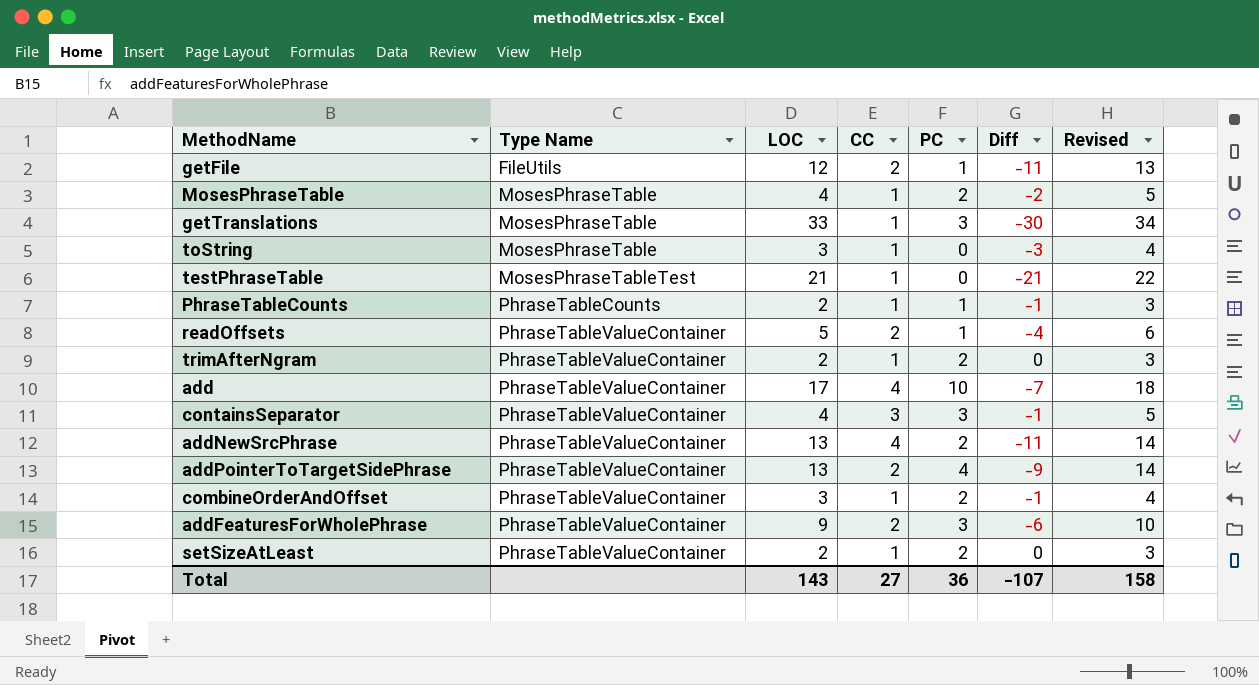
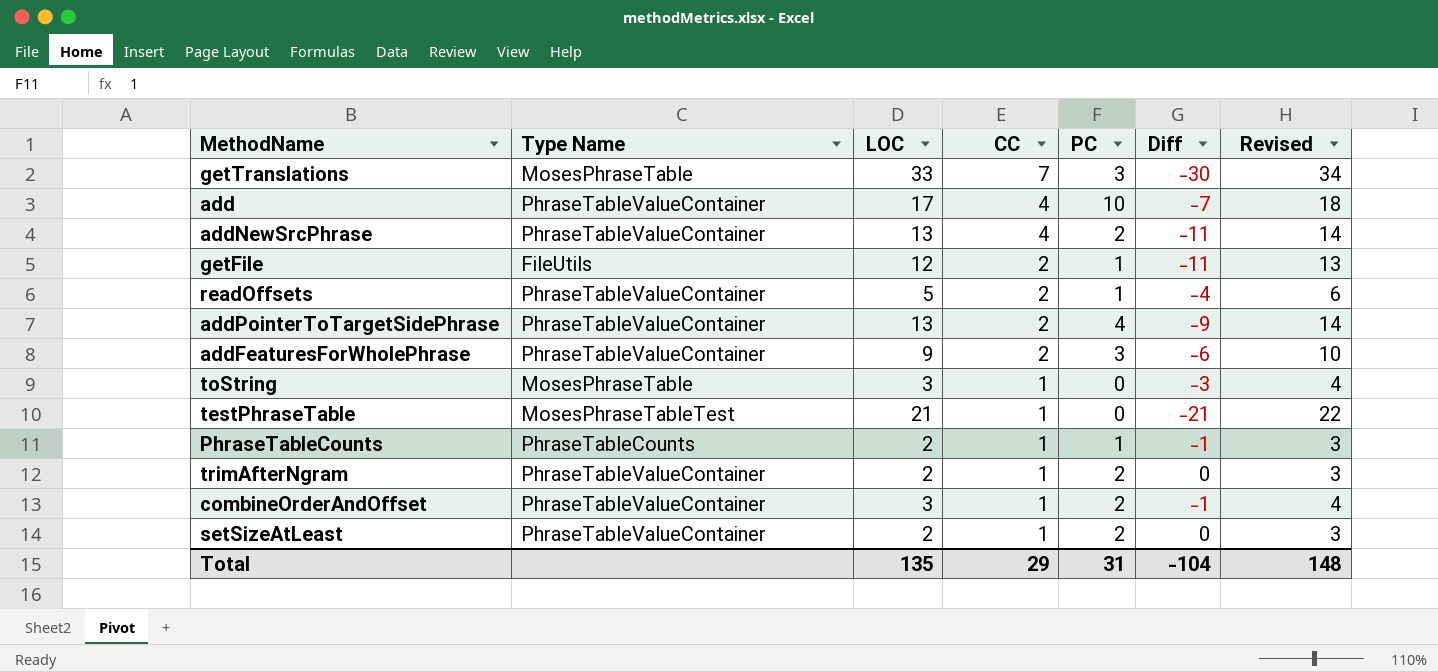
row order: Type Name ascending -> CC descending
row MosesPhraseTable: MosesPhraseTable | 4 | 1 | 2 | -2 | 5 -> none
row containsSeparator: PhraseTableValueContainer | 4 | 3 | 3 | -1 | 5 -> none
getTranslations | CC: 1 -> 7
Total | LOC: 143 -> 135
Total | CC: 27 -> 29
Total | PC: 36 -> 31
Total | Diff: -107 -> -104
Total | Revised: 158 -> 148

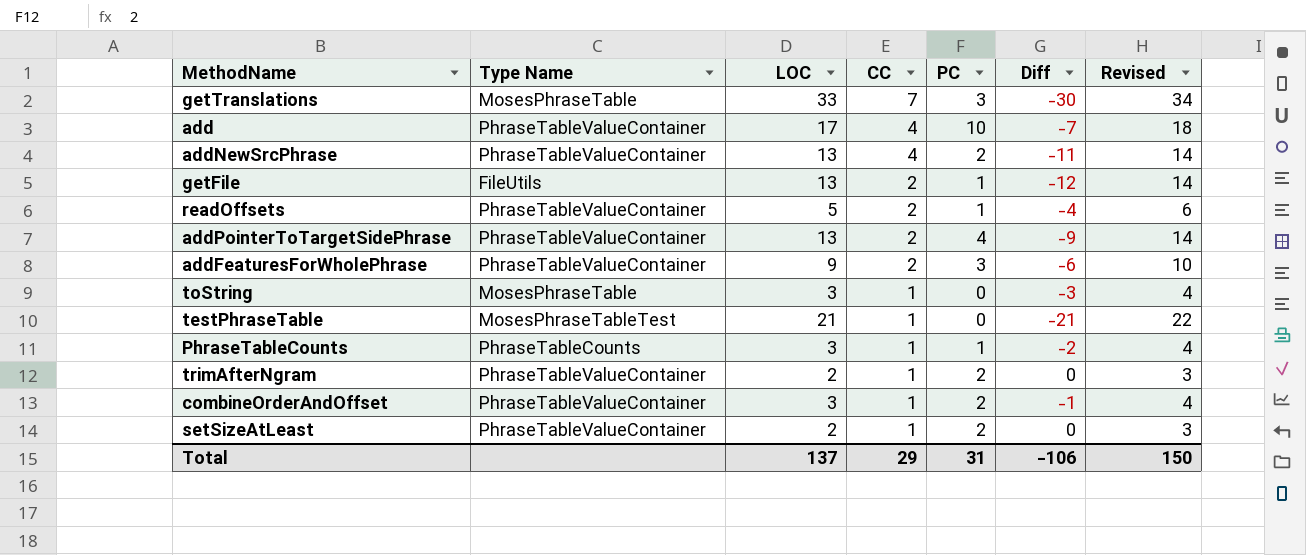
getFile | LOC: 12 -> 13
getFile | Diff: -11 -> -12
getFile | Revised: 13 -> 14
PhraseTableCounts | LOC: 2 -> 3
PhraseTableCounts | Diff: -1 -> -2
PhraseTableCounts | Revised: 3 -> 4
Total | LOC: 135 -> 137
Total | Diff: -104 -> -106
Total | Revised: 148 -> 150

